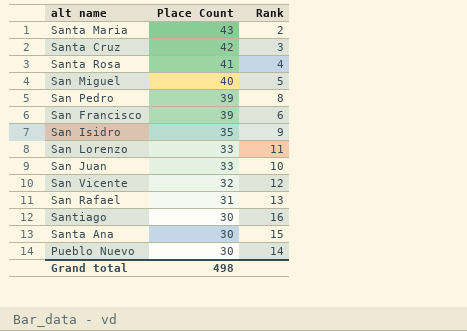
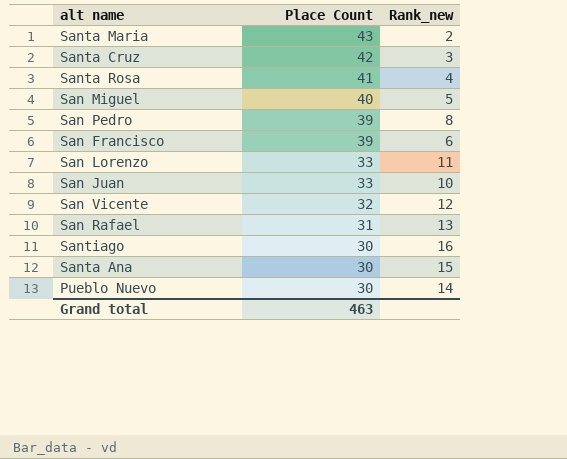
column name: Rank -> Rank_new
row San Isidro: 35 | 9 -> none
Grand total | Place Count: 498 -> 463

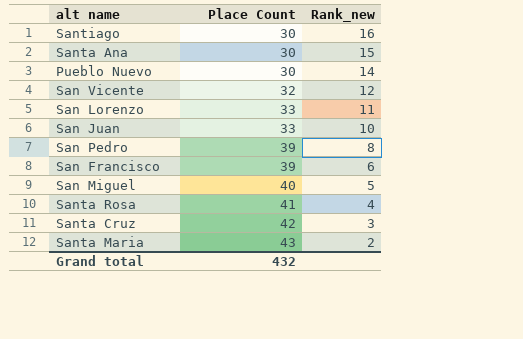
row order: Place Count descending -> Place Count ascending
row San Rafael: 31 | 13 -> none
Grand total | Place Count: 463 -> 432

